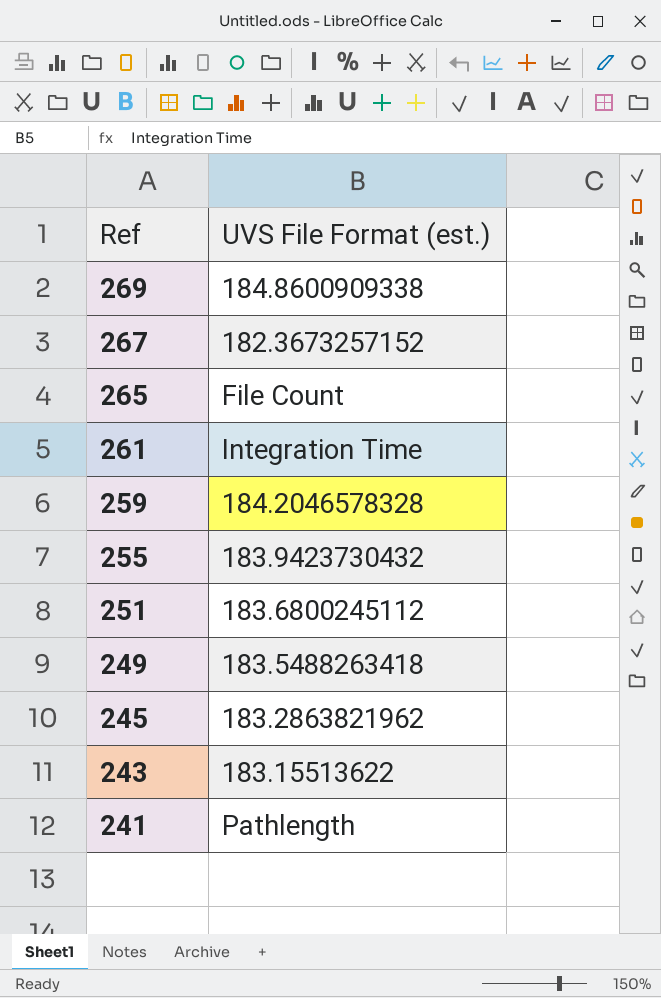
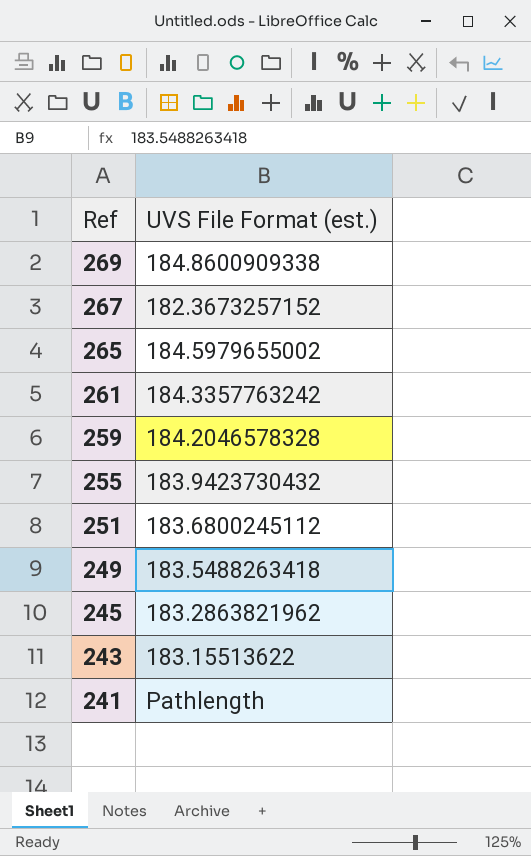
265 | UVS File Format (est.): File Count -> 184.5979655002
261 | UVS File Format (est.): Integration Time -> 184.3357763242

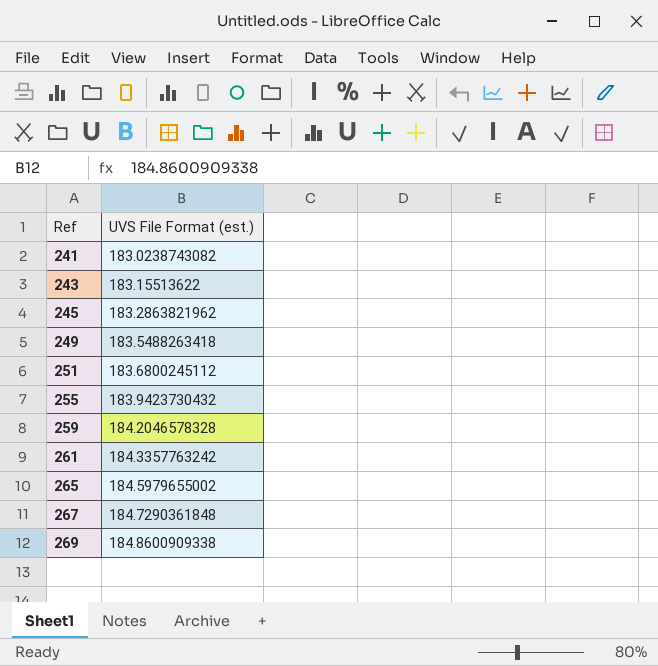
row order: Ref descending -> Ref ascending
241 | UVS File Format (est.): Pathlength -> 183.0238743082
267 | UVS File Format (est.): 182.3673257152 -> 184.7290361848

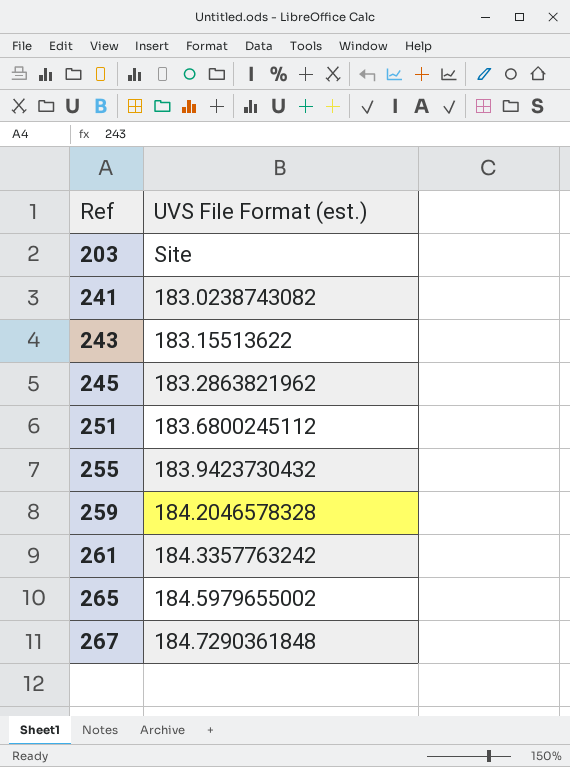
row 249: 183.5488263418 -> none
row 269: 184.8600909338 -> none
row 203: none -> Site

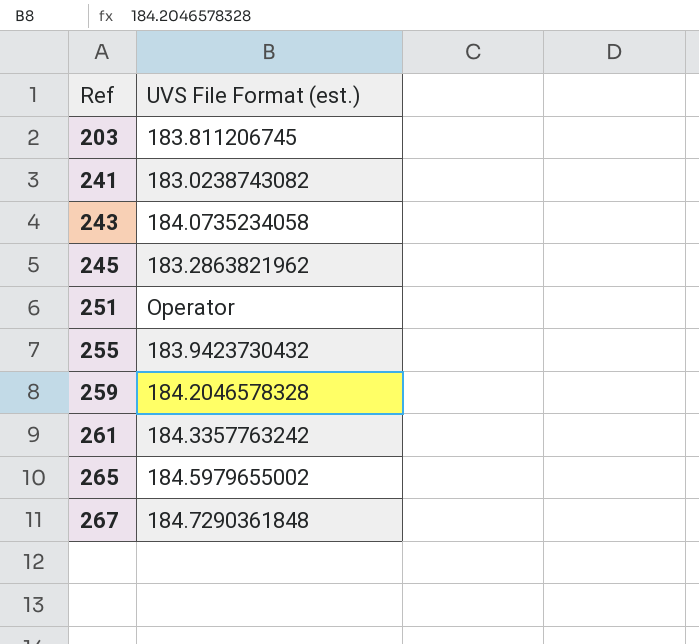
203 | UVS File Format (est.): Site -> 183.811206745
243 | UVS File Format (est.): 183.15513622 -> 184.0735234058
251 | UVS File Format (est.): 183.6800245112 -> Operator

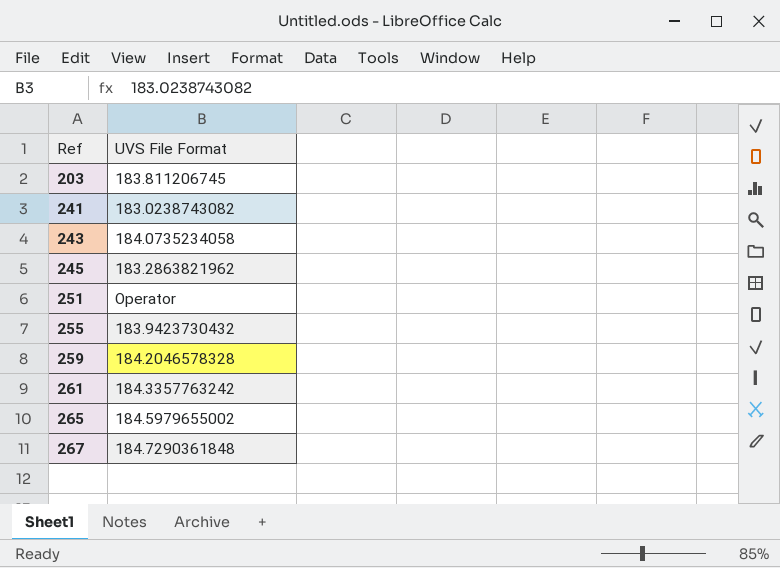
column name: UVS File Format (est.) -> UVS File Format

